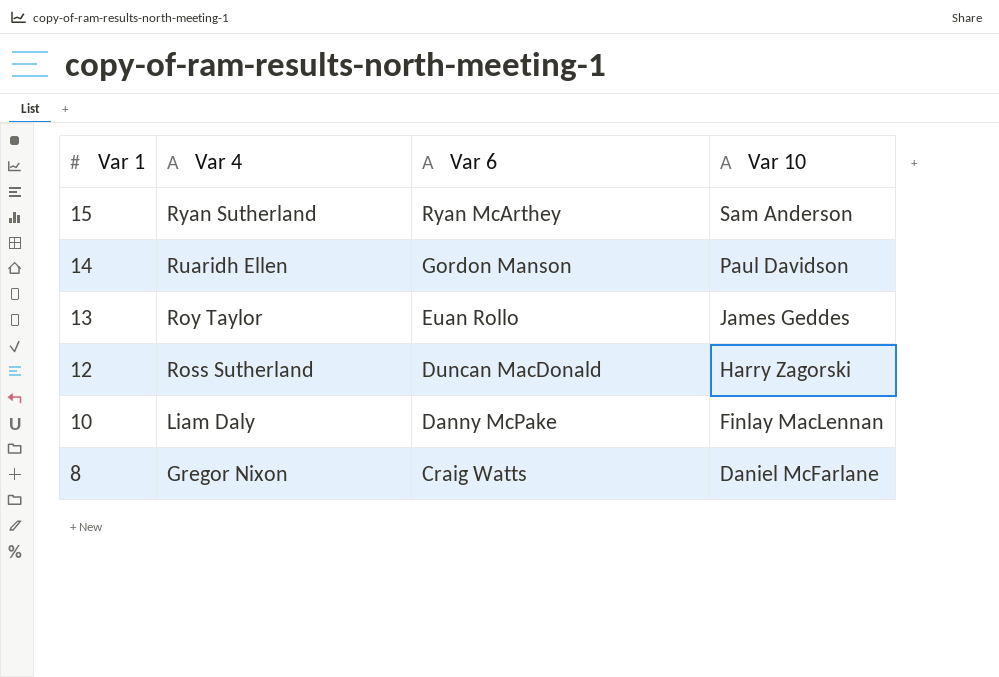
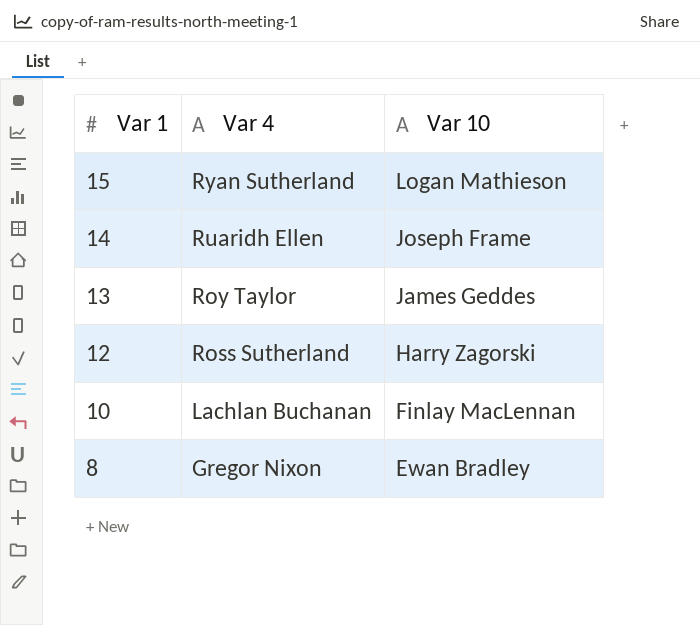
column Var 6 | position: 3 -> none
15 | Var 10: Sam Anderson -> Logan Mathieson
14 | Var 10: Paul Davidson -> Joseph Frame
10 | Var 4: Liam Daly -> Lachlan Buchanan
8 | Var 10: Daniel McFarlane -> Ewan Bradley

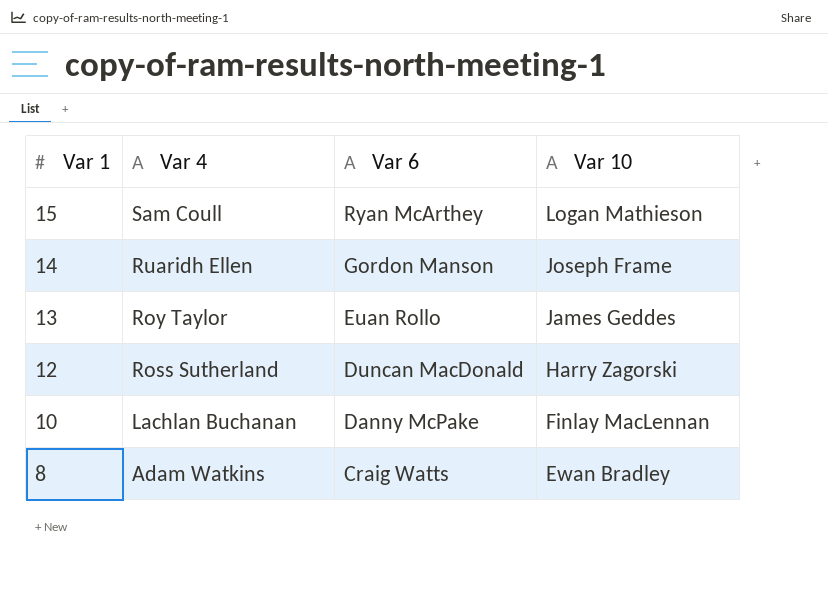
column Var 6 | position: none -> 3
15 | Var 4: Ryan Sutherland -> Sam Coull
8 | Var 4: Gregor Nixon -> Adam Watkins

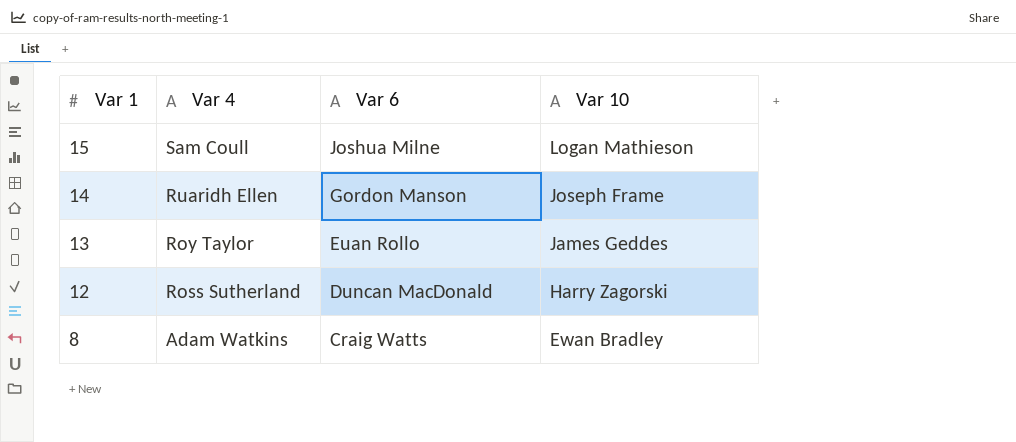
row 10: Lachlan Buchanan | Danny McPake | Finlay MacLennan -> none
15 | Var 6: Ryan McArthey -> Joshua Milne

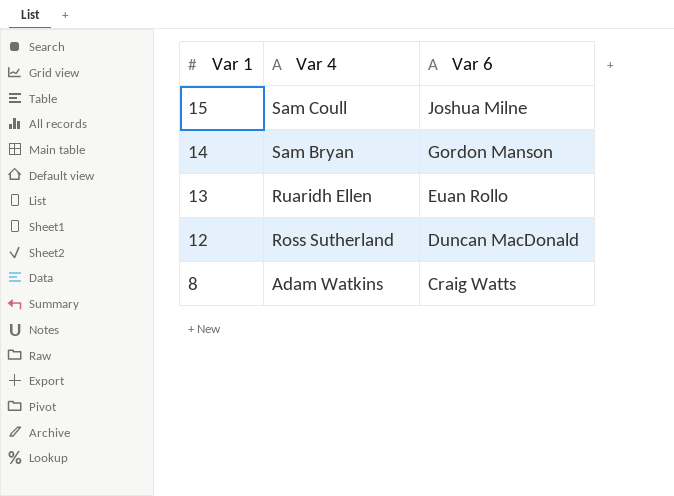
column Var 10 | position: 4 -> none
14 | Var 4: Ruaridh Ellen -> Sam Bryan
13 | Var 4: Roy Taylor -> Ruaridh Ellen

